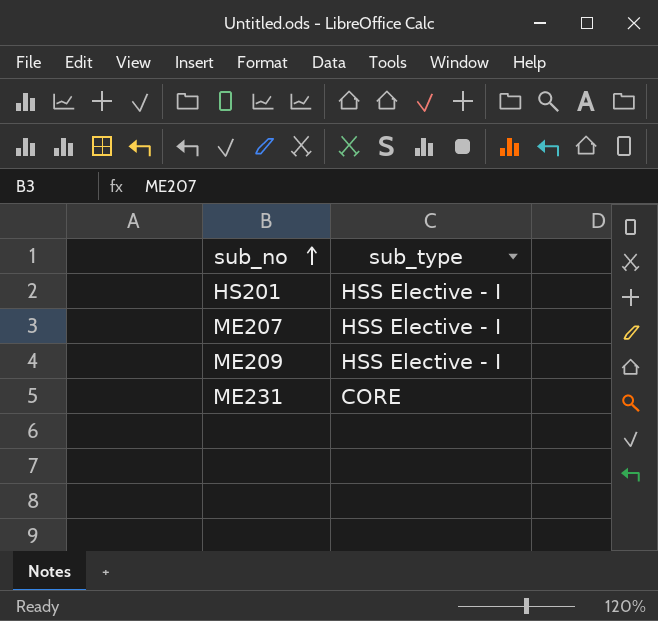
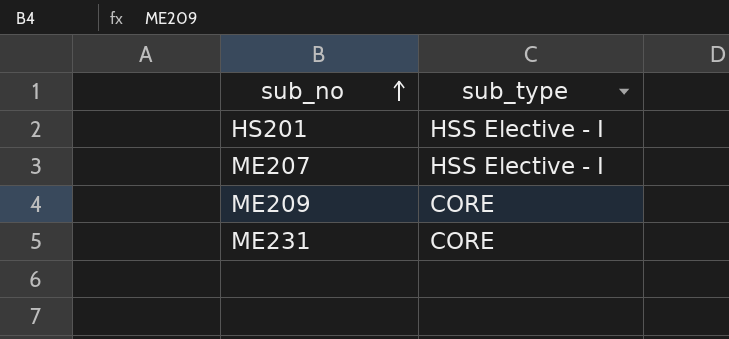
ME209 | sub_type: HSS Elective - I -> CORE

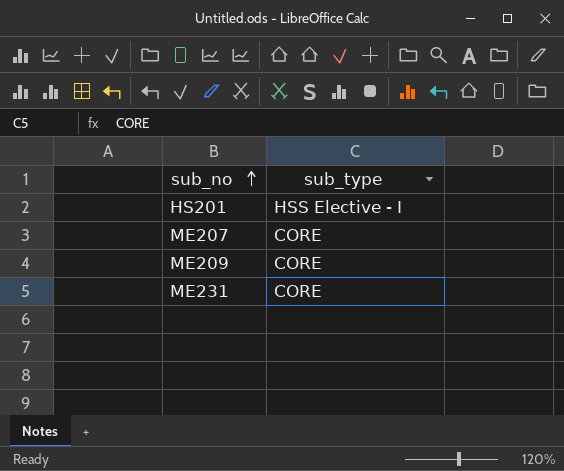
ME207 | sub_type: HSS Elective - I -> CORE

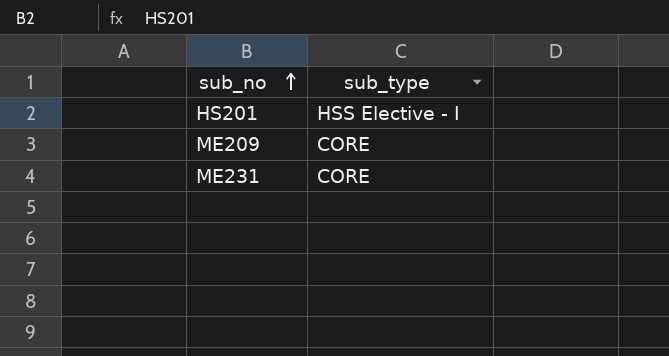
row ME207: CORE -> none

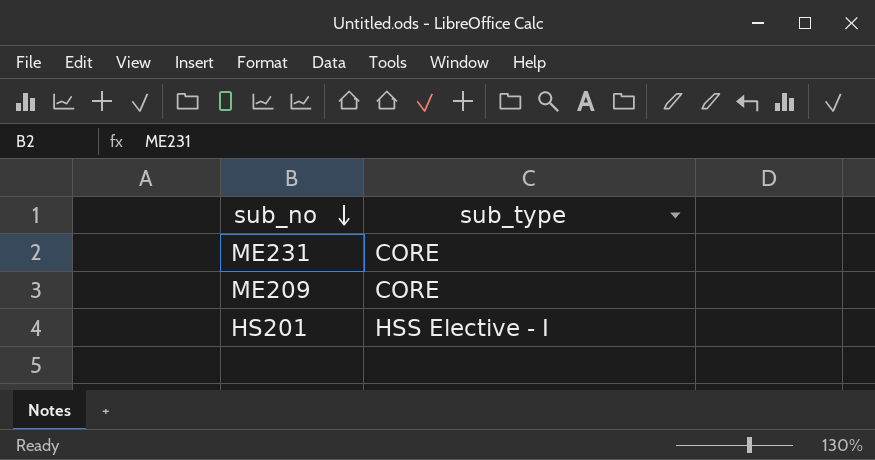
row order: sub_no ascending -> sub_no descending

